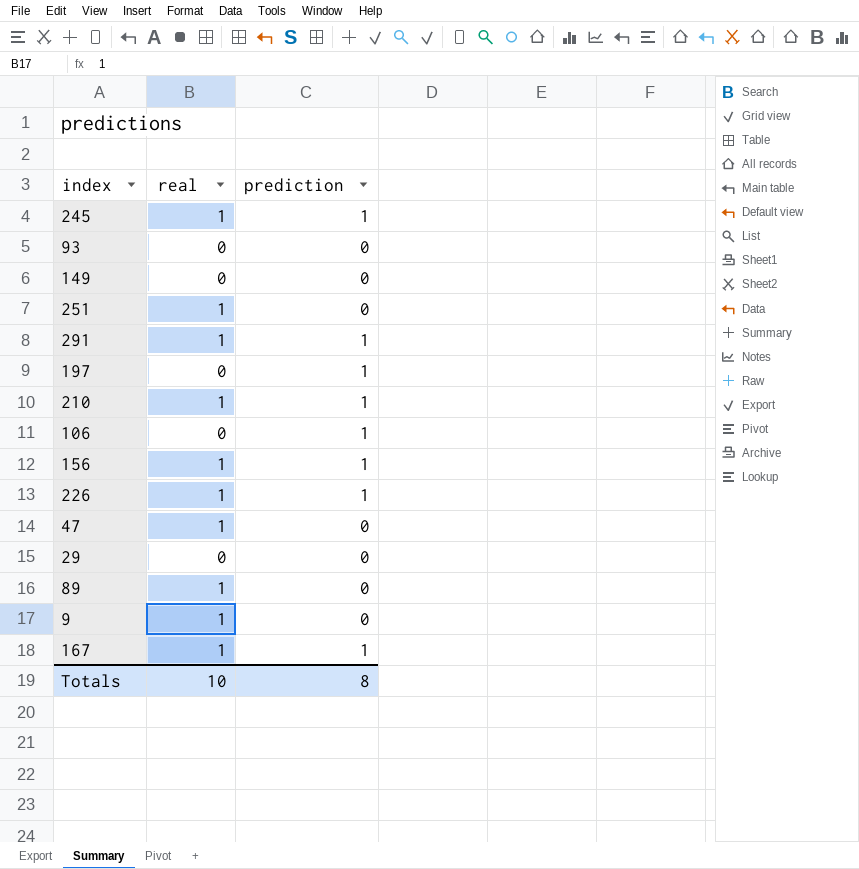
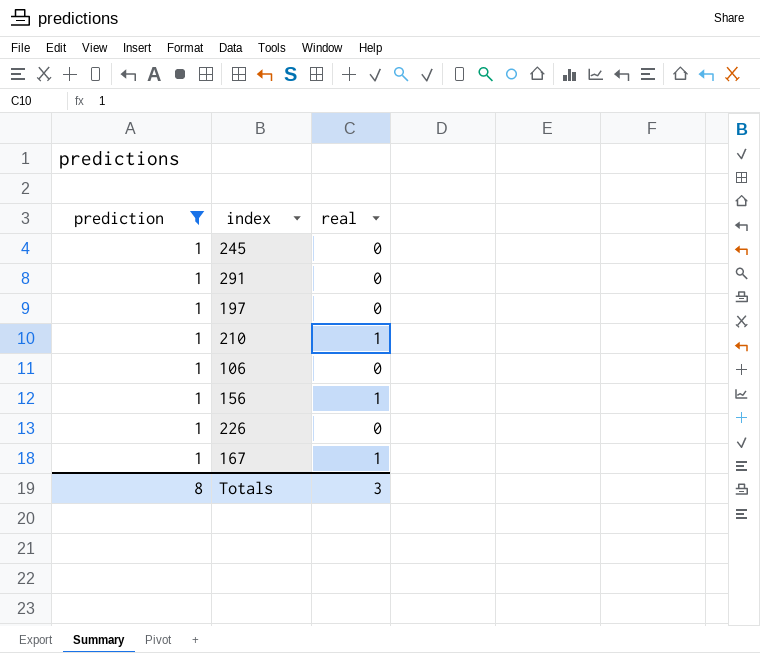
filter: none -> prediction = 1
column prediction | position: 3 -> 1
245 | real: 1 -> 0
291 | real: 1 -> 0
226 | real: 1 -> 0
Totals | real: 10 -> 3

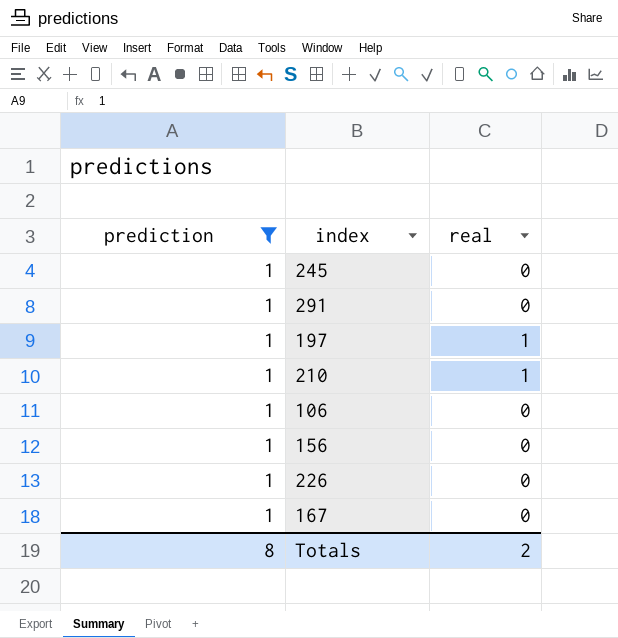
197 | real: 0 -> 1
156 | real: 1 -> 0
167 | real: 1 -> 0
Totals | real: 3 -> 2

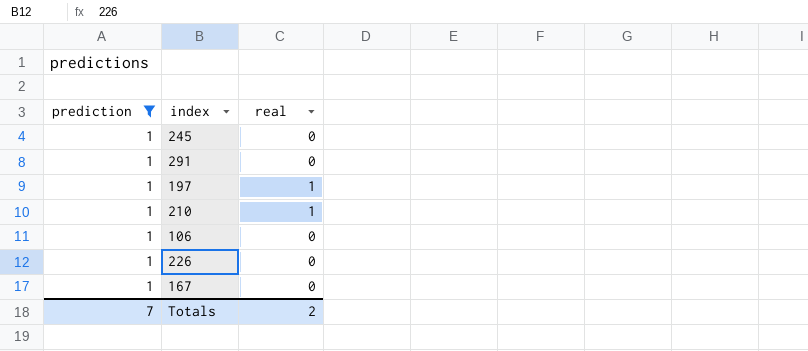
row 156: 1 | 0 -> none
Totals | prediction: 8 -> 7

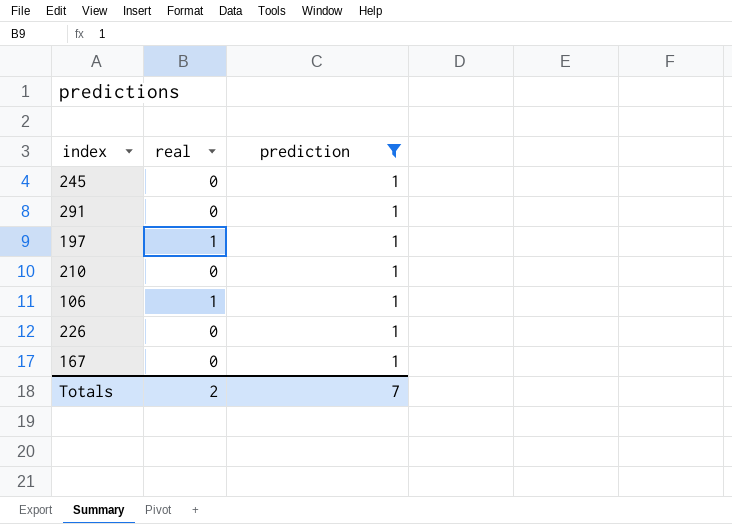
column prediction | position: 1 -> 3
210 | real: 1 -> 0
106 | real: 0 -> 1

